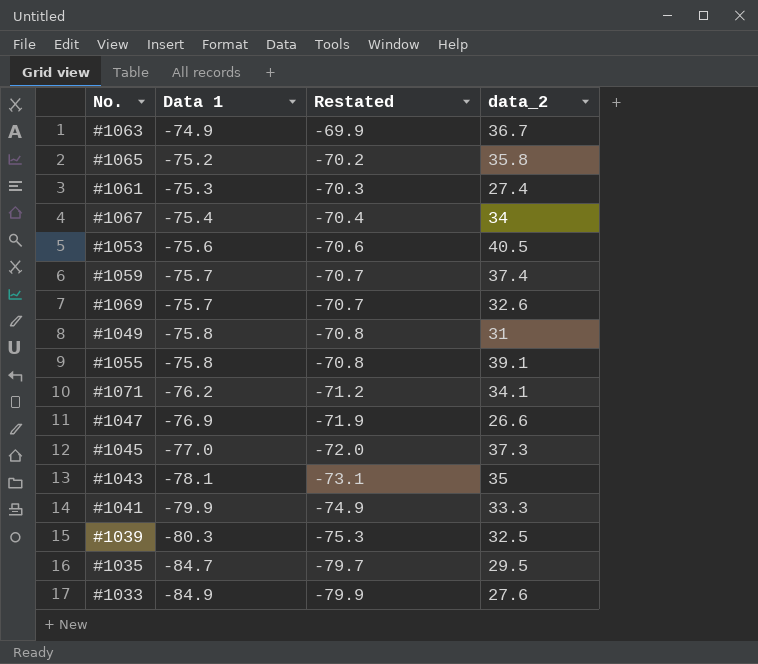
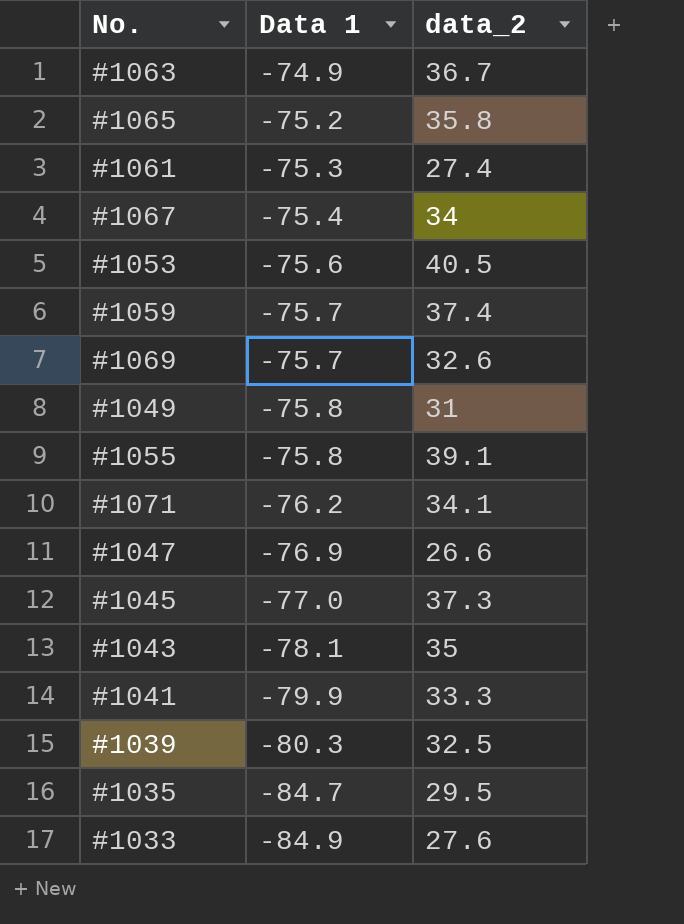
column Restated | formula: [Data 1] + 5 -> none

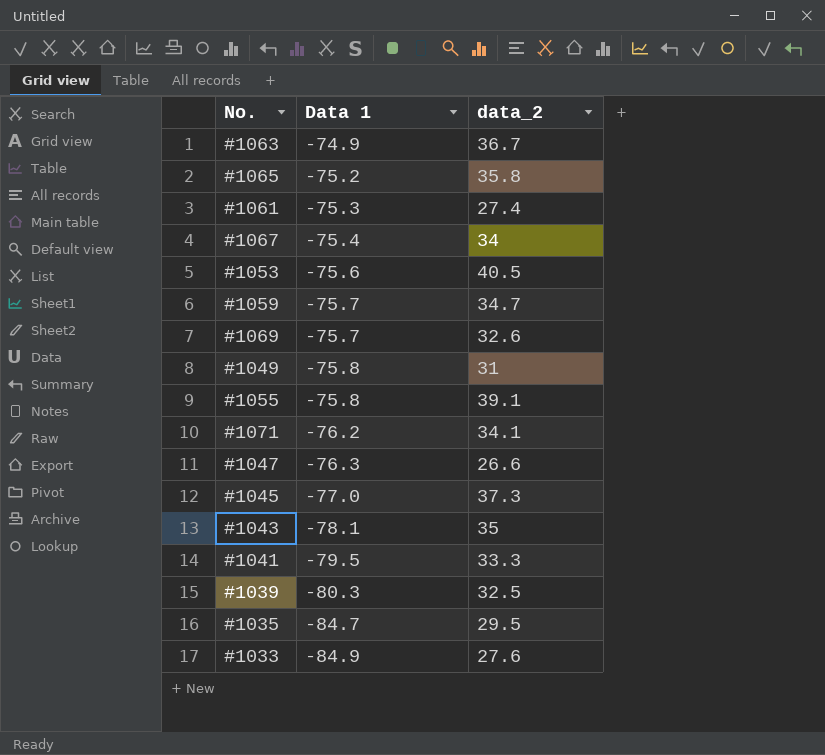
#1059 | data_2: 37.4 -> 34.7
#1047 | Data 1: -76.9 -> -76.3
#1041 | Data 1: -79.9 -> -79.5

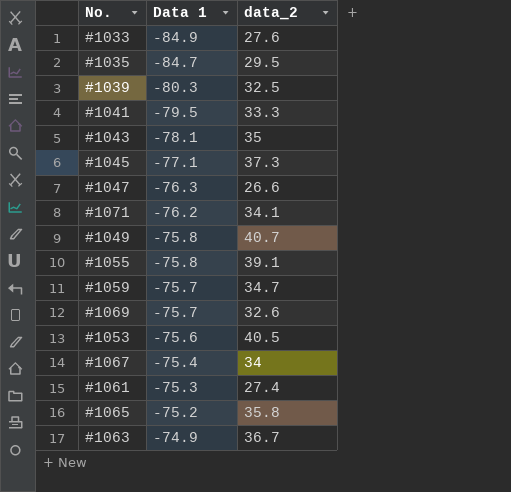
row order: Data 1 descending -> Data 1 ascending
#1045 | Data 1: -77.0 -> -77.1
#1049 | data_2: 31 -> 40.7

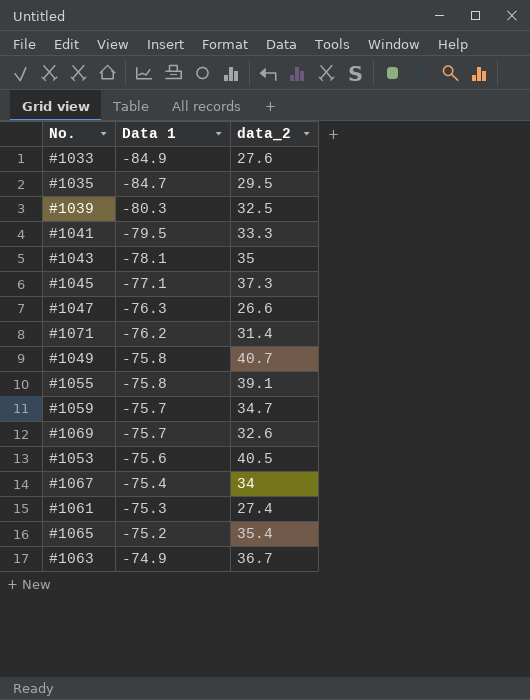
#1071 | data_2: 34.1 -> 31.4
#1065 | data_2: 35.8 -> 35.4

